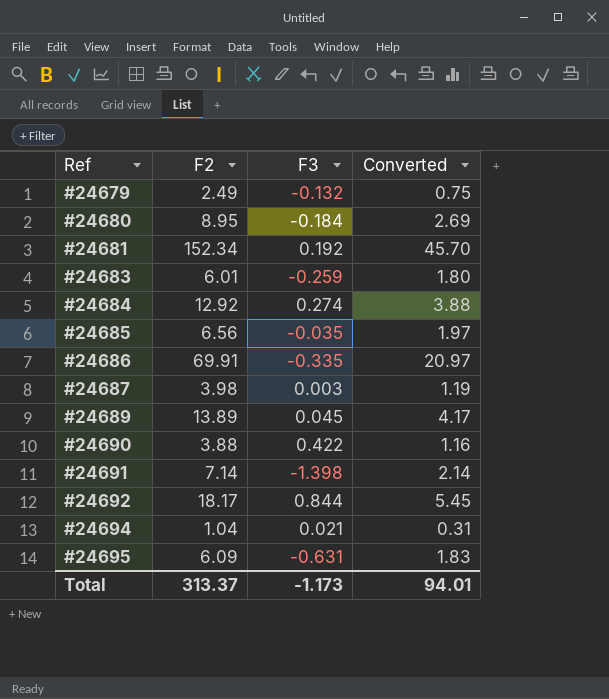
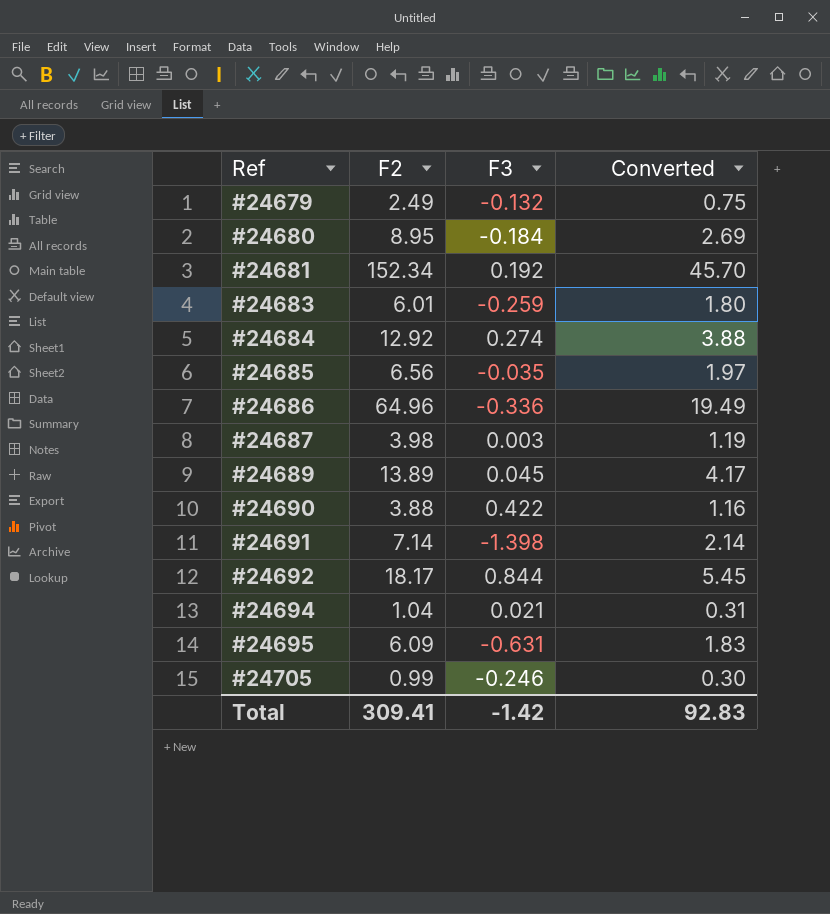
#24686 | F2: 69.91 -> 64.96
#24686 | F3: -0.335 -> -0.336
#24686 | Converted: 20.97 -> 19.49
row #24705: none -> 0.99 | -0.246 | 0.30
Total | F2: 313.37 -> 309.41
Total | F3: -1.173 -> -1.42
Total | Converted: 94.01 -> 92.83

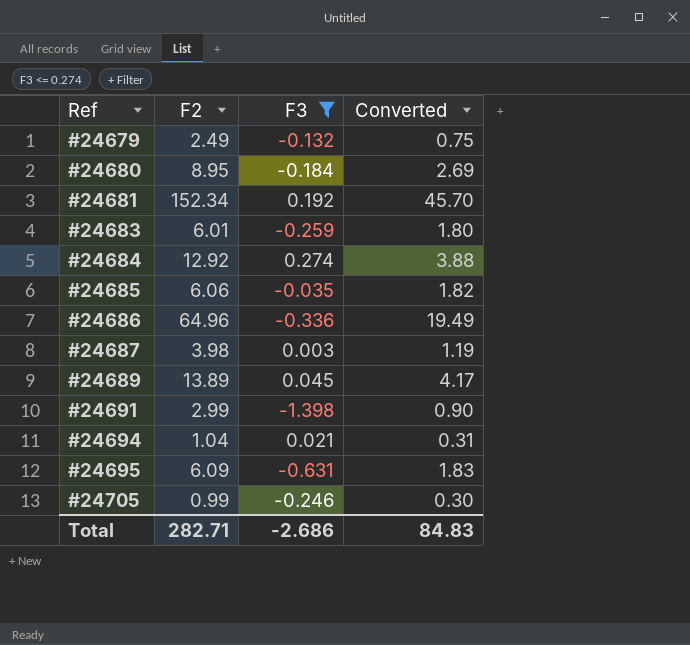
filter: none -> F3 <= 0.274
#24685 | F2: 6.56 -> 6.06
#24685 | Converted: 1.97 -> 1.82
#24691 | F2: 7.14 -> 2.99
#24691 | Converted: 2.14 -> 0.90
Total | F2: 309.41 -> 282.71
Total | F3: -1.42 -> -2.686
Total | Converted: 92.83 -> 84.83

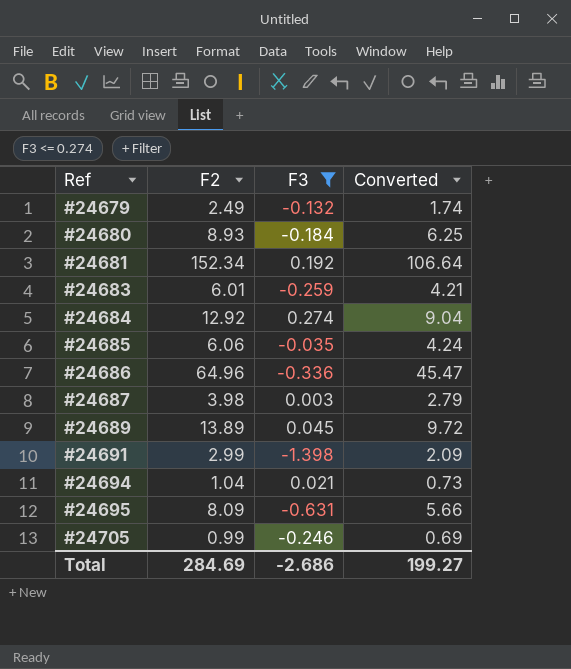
column Converted | formula: [F2] * 0.3 -> [F2] * 0.7
#24680 | F2: 8.95 -> 8.93
#24695 | F2: 6.09 -> 8.09
Total | F2: 282.71 -> 284.69
Total | Converted: 84.83 -> 199.27

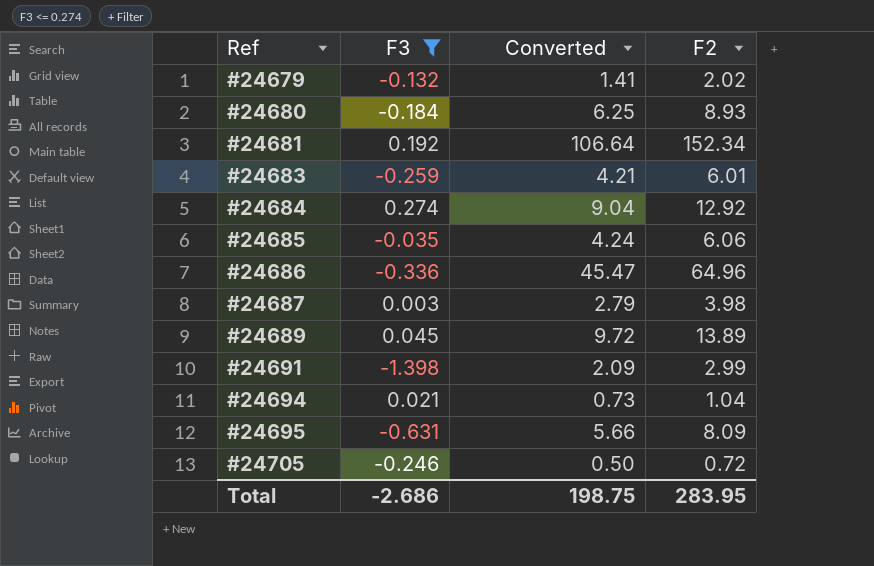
column F2 | position: 2 -> 4
#24679 | Converted: 1.74 -> 1.41
#24679 | F2: 2.49 -> 2.02
#24705 | Converted: 0.69 -> 0.50
#24705 | F2: 0.99 -> 0.72
Total | Converted: 199.27 -> 198.75
Total | F2: 284.69 -> 283.95

